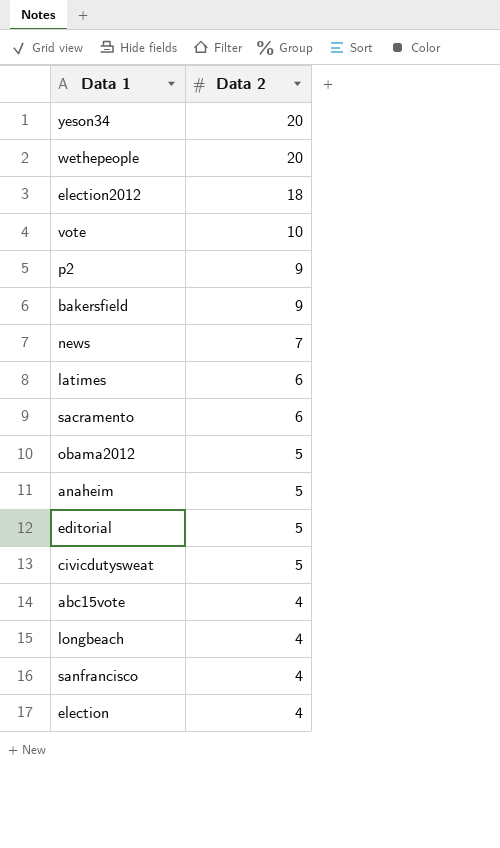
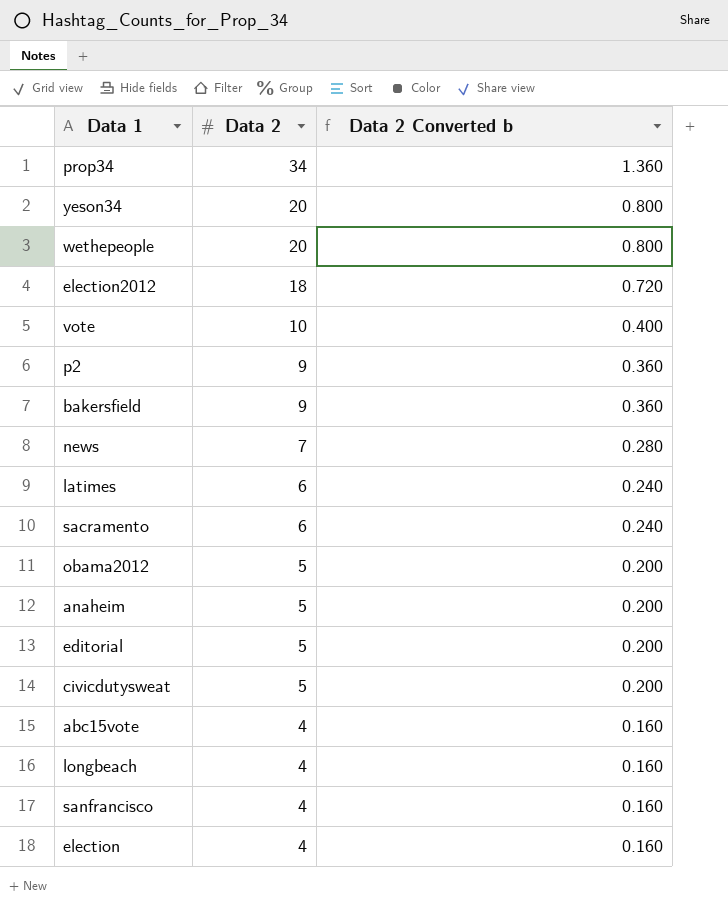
column Data 2 Converted b | formula: none -> [Data 2] * 0.04
row prop34: none -> 34 | 1.360

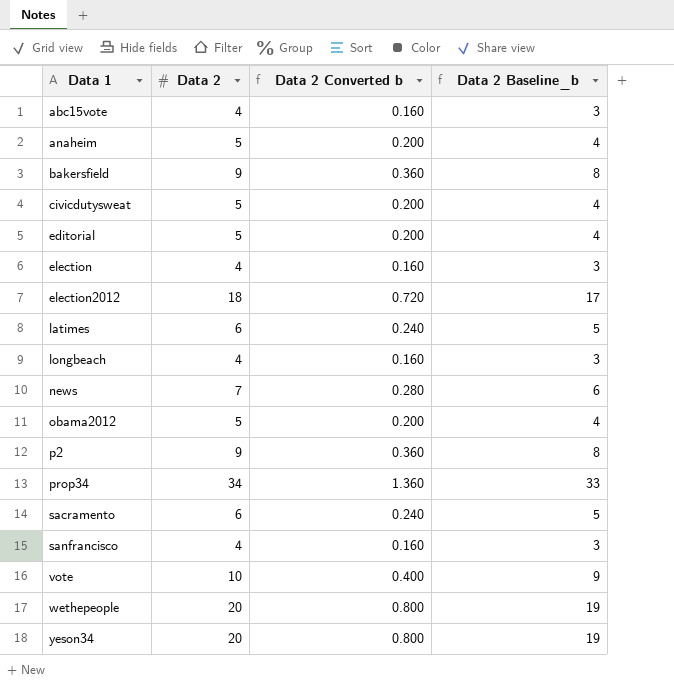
row order: Data 2 descending -> Data 1 ascending
column Data 2 Baseline_b | formula: none -> [Data 2] - 1

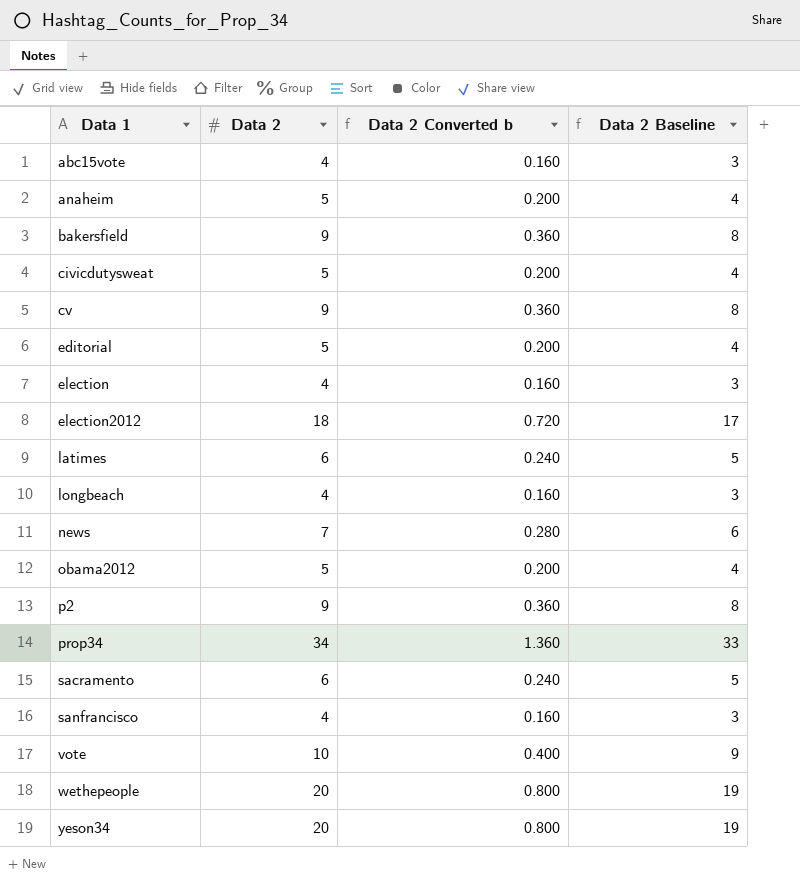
column name: Data 2 Baseline_b -> Data 2 Baseline
row cv: none -> 9 | 0.360 | 8

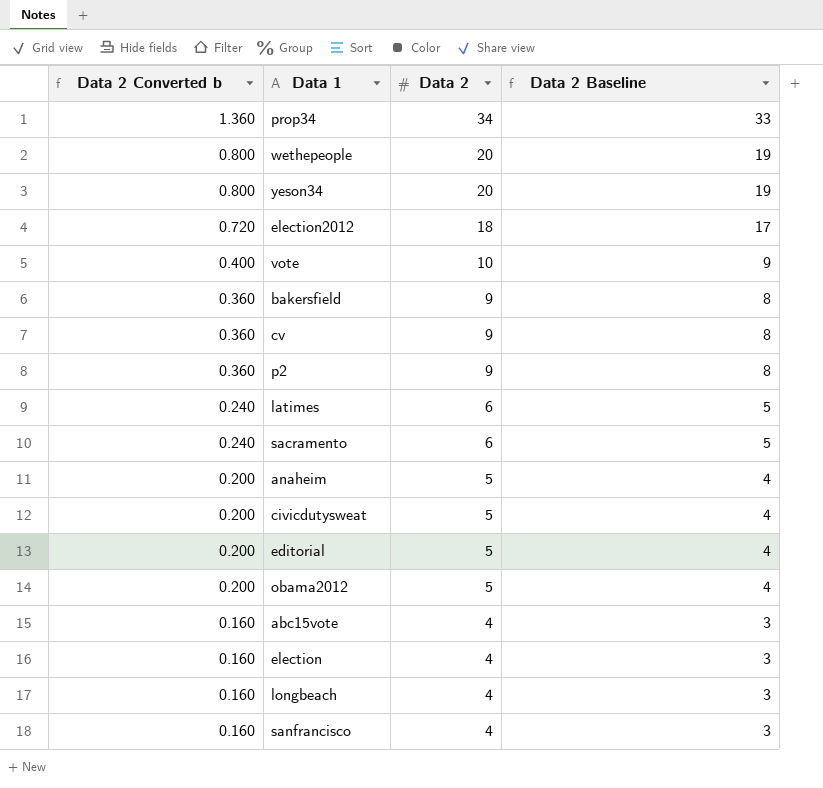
row order: Data 1 ascending -> Data 2 Converted b descending
column Data 2 Converted b | position: 3 -> 1
row news: 7 | 0.280 | 6 -> none

